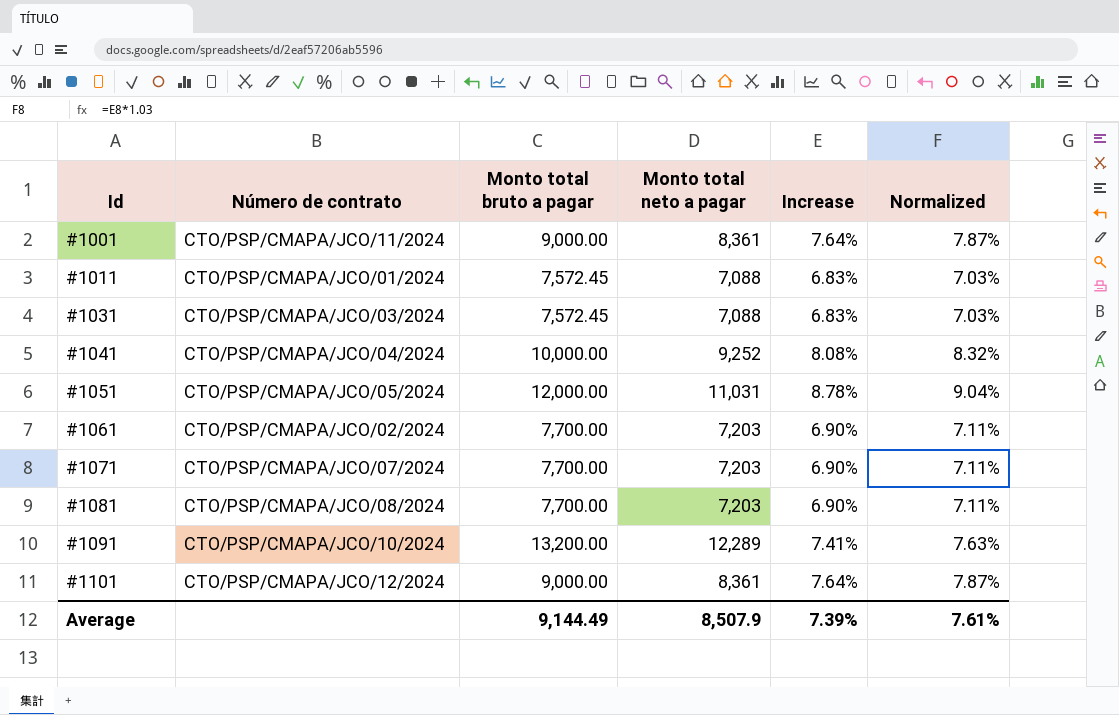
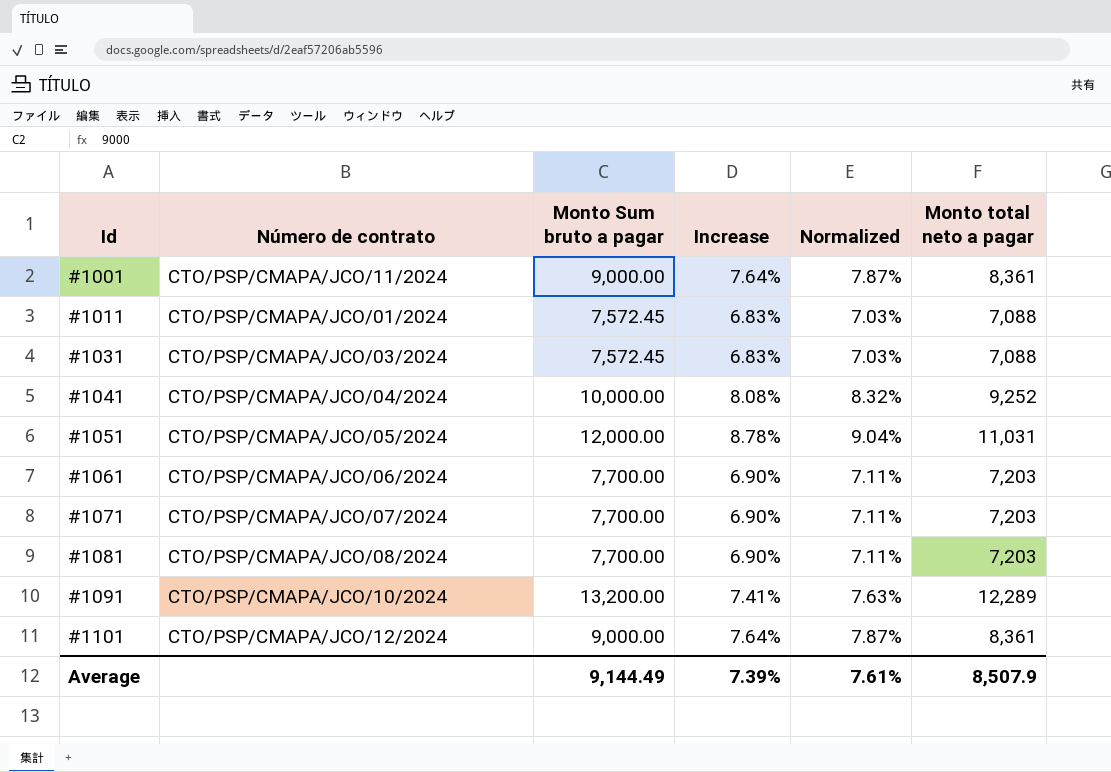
column name: Monto total bruto a pagar -> Monto Sum bruto a pagar
column Monto total neto a pagar | position: 4 -> 6
#1061 | Número de contrato: CTO/PSP/CMAPA/JCO/02/2024 -> CTO/PSP/CMAPA/JCO/06/2024

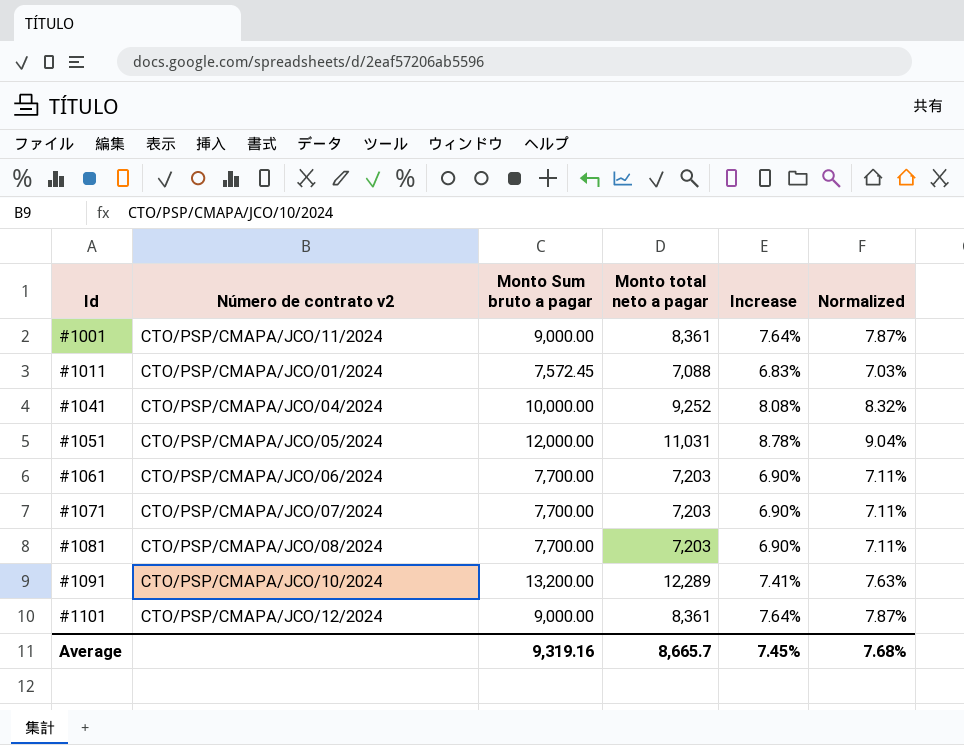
column name: Número de contrato -> Número de contrato v2
column Monto total neto a pagar | position: 6 -> 4
row #1031: CTO/PSP/CMAPA/JCO/03/2024 | 7,572.45 | 6.83% | 7.03% | 7,088 -> none
Average | Monto Sum bruto a pagar: 9,144.49 -> 9,319.16
Average | Monto total neto a pagar: 8,507.9 -> 8,665.7
Average | Increase: 7.39% -> 7.45%
Average | Normalized: 7.61% -> 7.68%

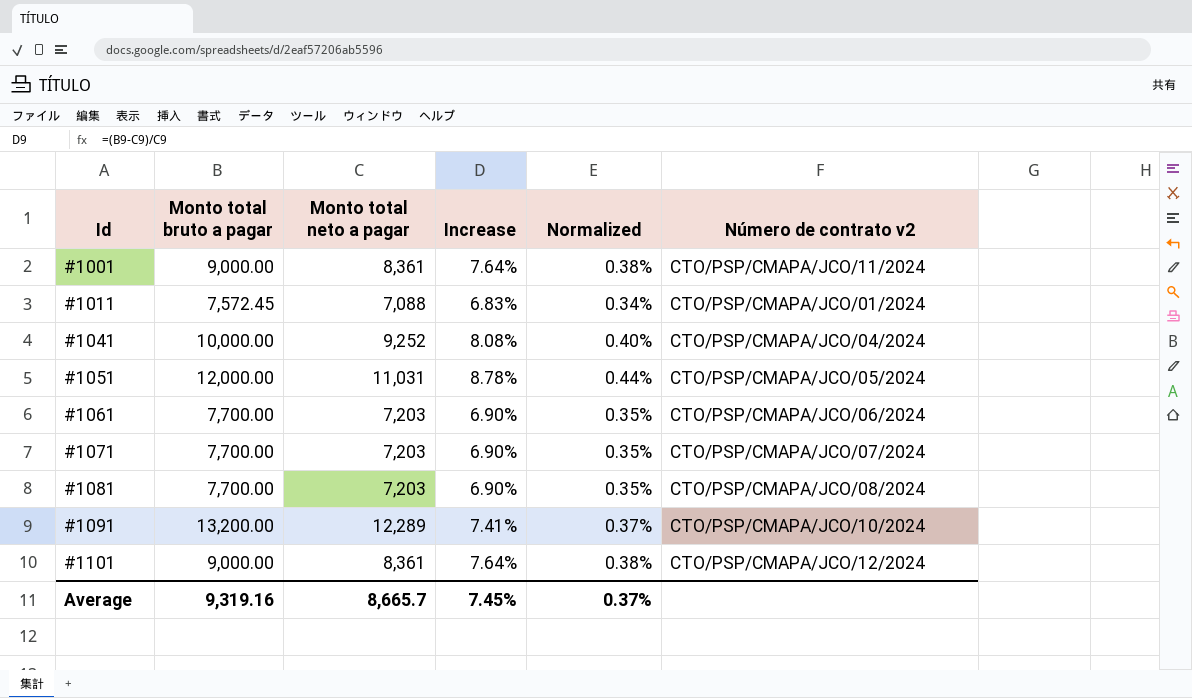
column name: Monto Sum bruto a pagar -> Monto total bruto a pagar
column Normalized | formula: [Increase] * 1.03 -> [Increase] * 0.05
column Número de contrato v2 | position: 2 -> 6
Average | Normalized: 7.68% -> 0.37%

